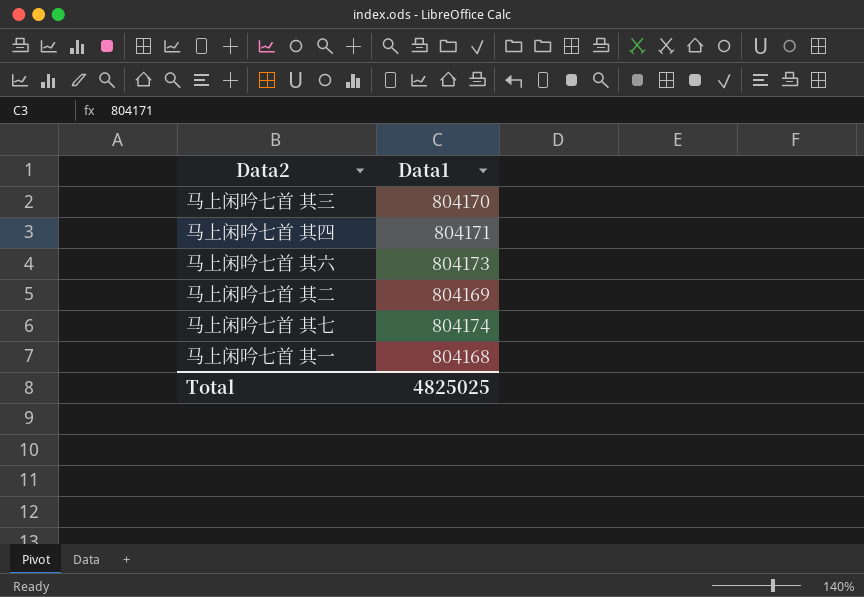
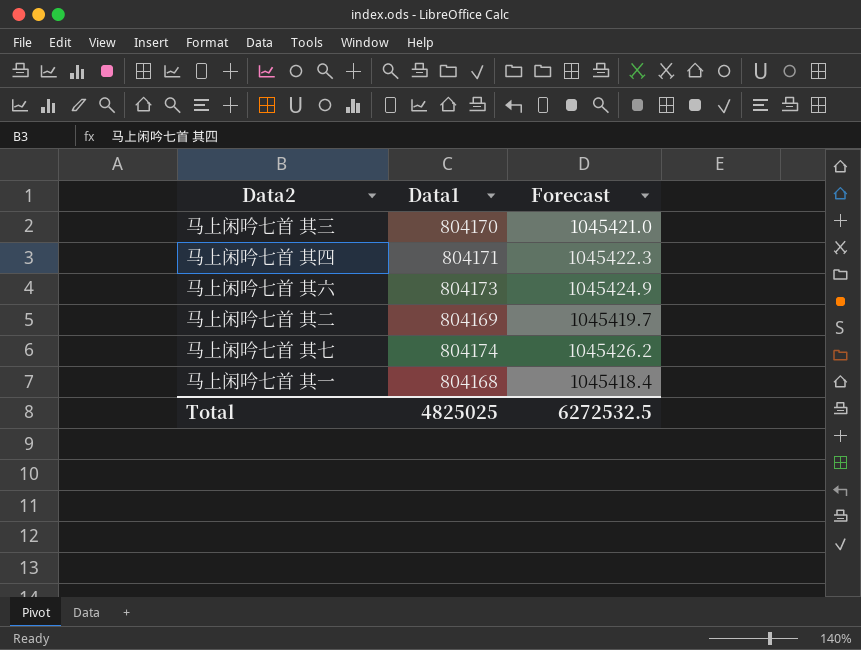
column Forecast | formula: none -> [Data1] * 1.3

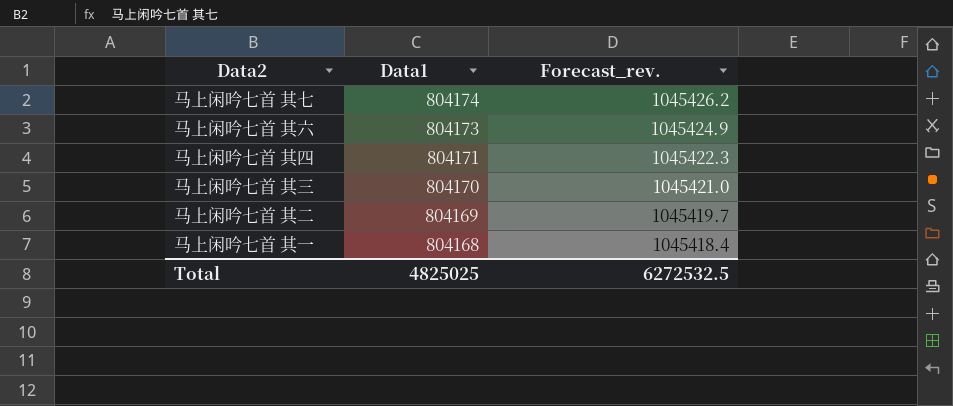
row order: none -> Data1 descending
column name: Forecast -> Forecast_rev.

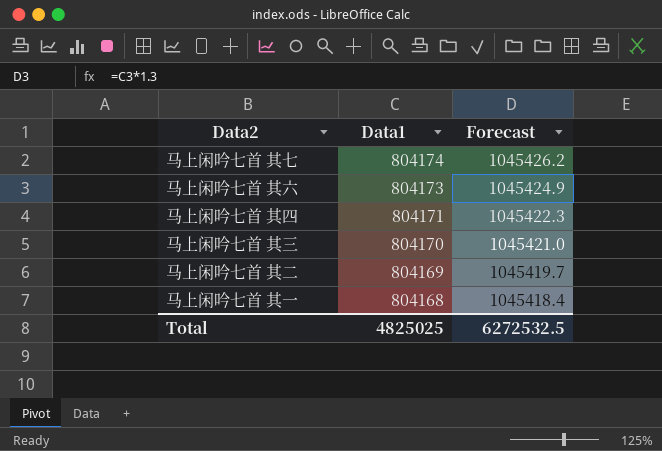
column name: Forecast_rev. -> Forecast

